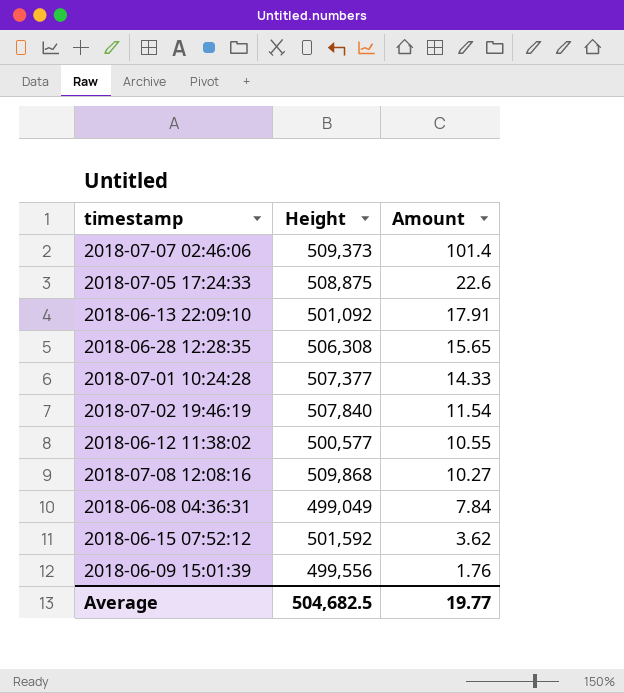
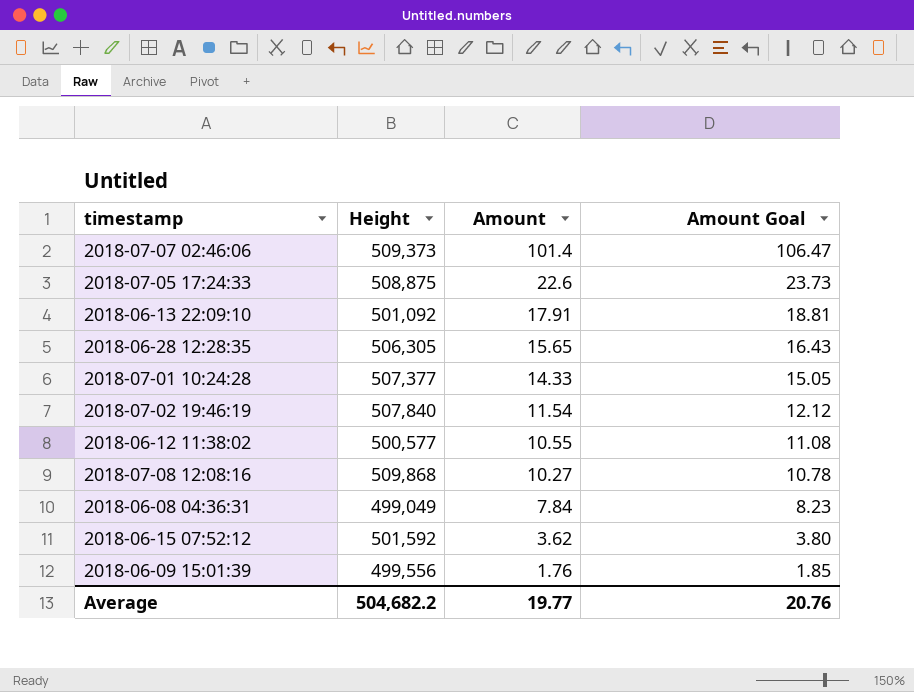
column Amount Goal | formula: none -> [Amount] * 1.05
2018-06-28 12:28:35 | Height: 506,308 -> 506,305
Average | Height: 504,682.5 -> 504,682.2

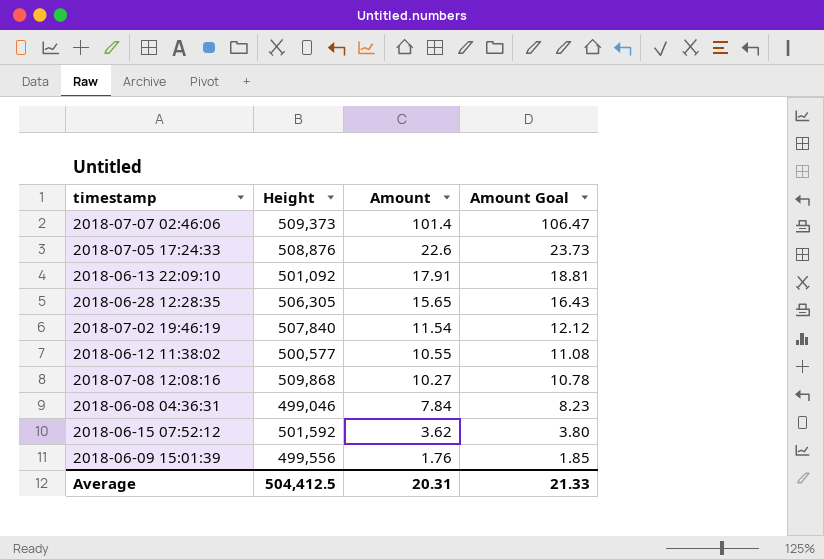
row 2018-07-01 10:24:28: 507,377 | 14.33 | 15.05 -> none
2018-07-05 17:24:33 | Height: 508,875 -> 508,876
2018-06-08 04:36:31 | Height: 499,049 -> 499,046
Average | Height: 504,682.2 -> 504,412.5
Average | Amount: 19.77 -> 20.31
Average | Amount Goal: 20.76 -> 21.33

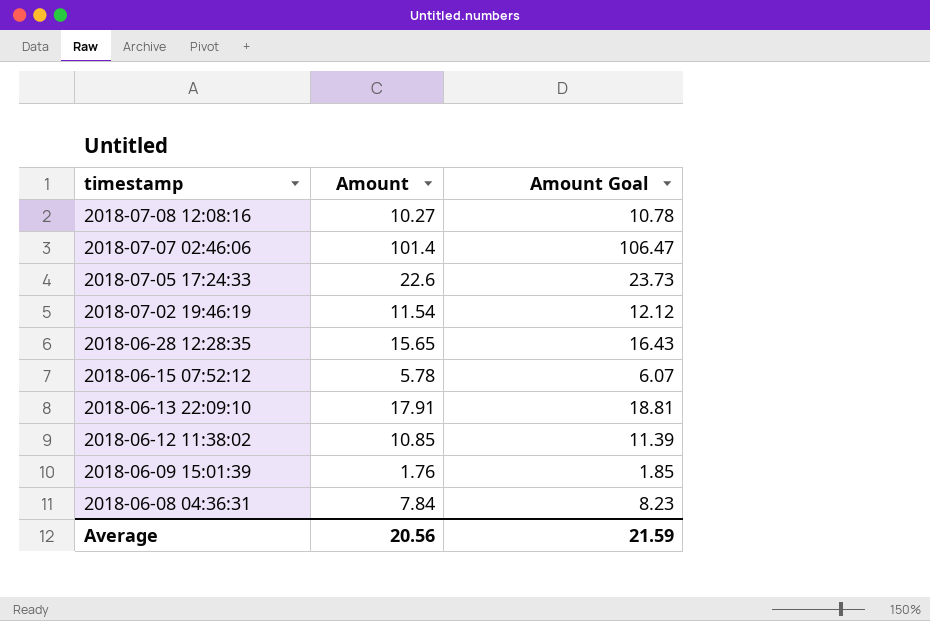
row order: Amount descending -> timestamp descending
column Height | position: 2 -> none
2018-06-15 07:52:12 | Amount: 3.62 -> 5.78
2018-06-15 07:52:12 | Amount Goal: 3.80 -> 6.07
2018-06-12 11:38:02 | Amount: 10.55 -> 10.85
2018-06-12 11:38:02 | Amount Goal: 11.08 -> 11.39
Average | Amount: 20.31 -> 20.56
Average | Amount Goal: 21.33 -> 21.59

